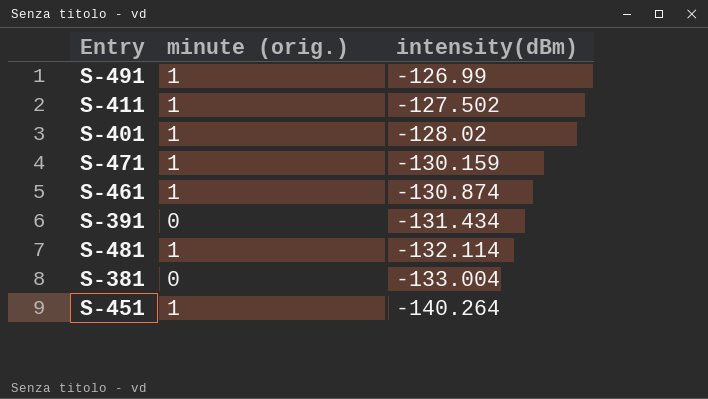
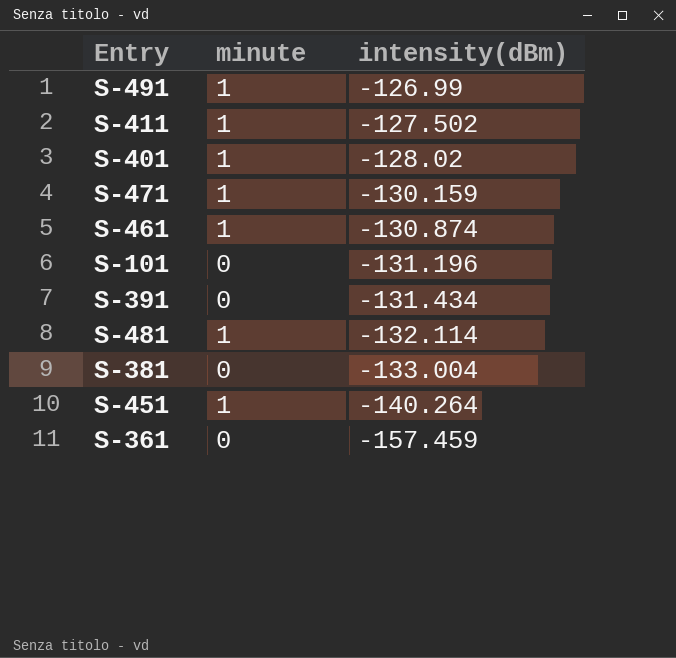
column name: minute (orig.) -> minute
row S-101: none -> 0 | -131.196
row S-361: none -> 0 | -157.459

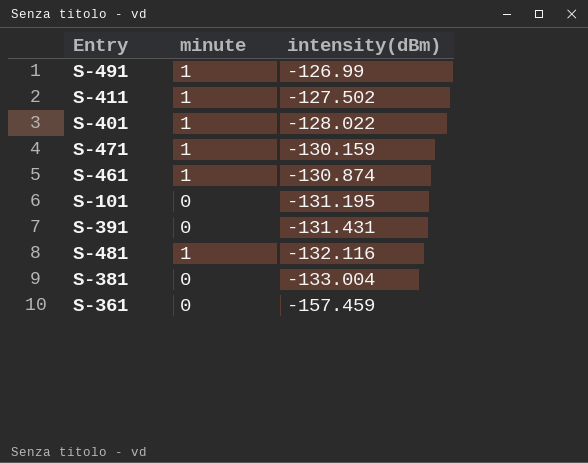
row S-451: 1 | -140.264 -> none
S-401 | intensity(dBm): -128.02 -> -128.022
S-101 | intensity(dBm): -131.196 -> -131.195
S-391 | intensity(dBm): -131.434 -> -131.431
S-481 | intensity(dBm): -132.114 -> -132.116

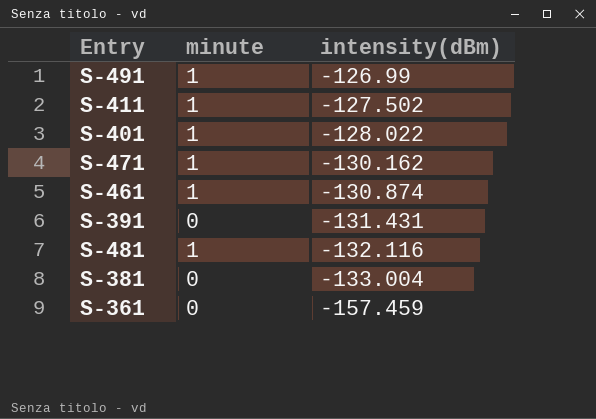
row S-101: 0 | -131.195 -> none
S-471 | intensity(dBm): -130.159 -> -130.162

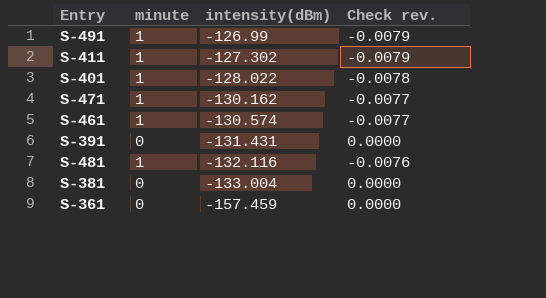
column Check rev. | formula: none -> [minute] / [intensity(dBm)]
S-411 | intensity(dBm): -127.502 -> -127.302
S-461 | intensity(dBm): -130.874 -> -130.574

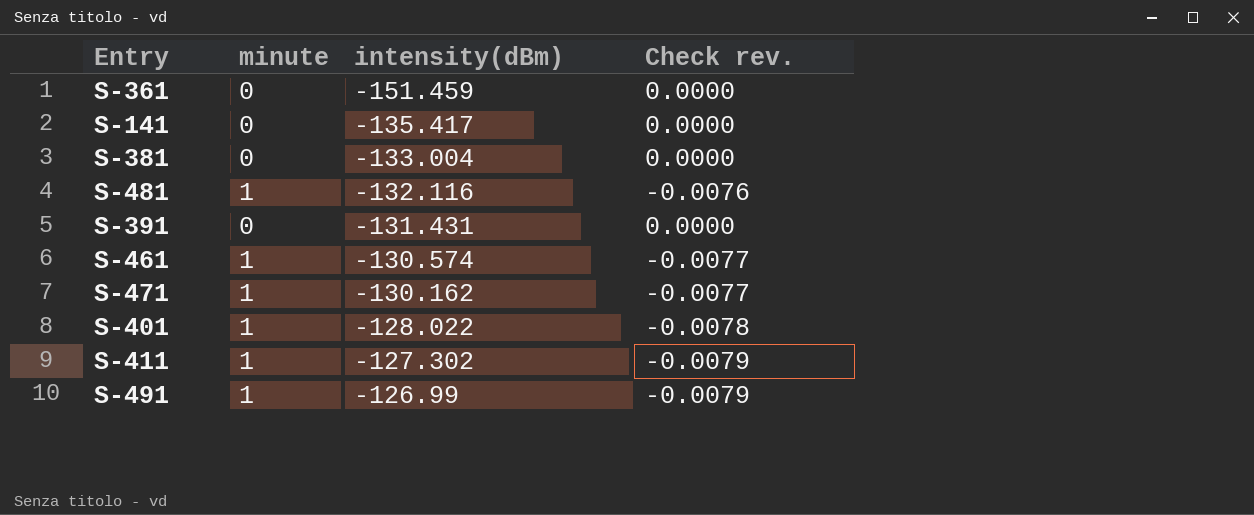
row order: intensity(dBm) descending -> intensity(dBm) ascending
S-361 | intensity(dBm): -157.459 -> -151.459
row S-141: none -> 0 | -135.417 | 0.0000

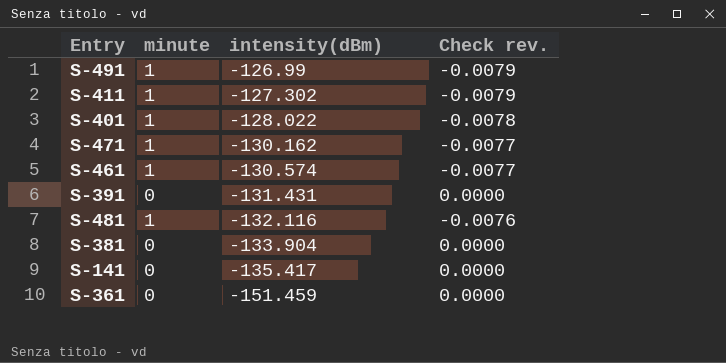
row order: intensity(dBm) ascending -> intensity(dBm) descending
S-381 | intensity(dBm): -133.004 -> -133.904

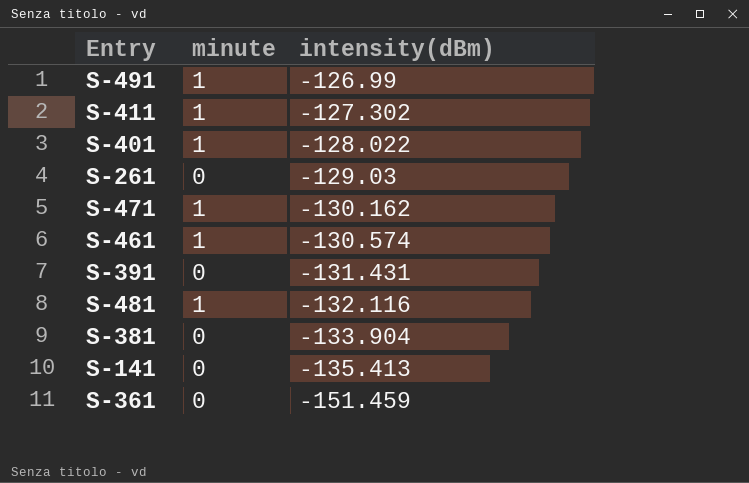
column Check rev. | formula: [minute] / [intensity(dBm)] -> none
row S-261: none -> 0 | -129.03
S-141 | intensity(dBm): -135.417 -> -135.413

